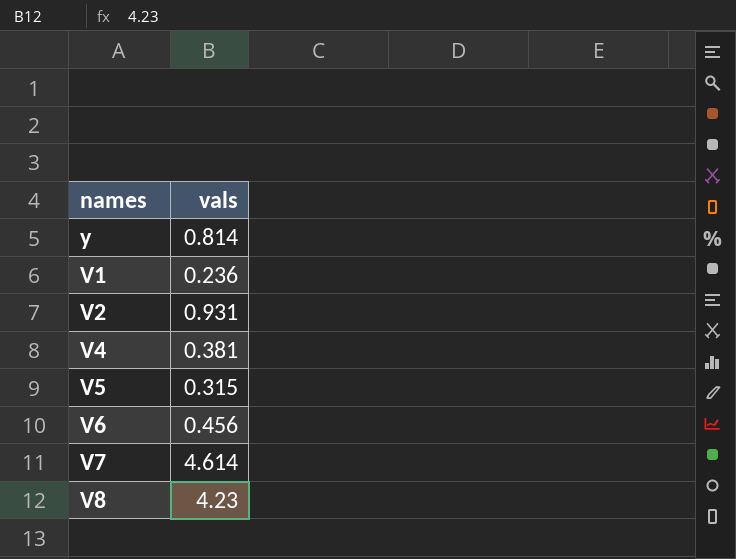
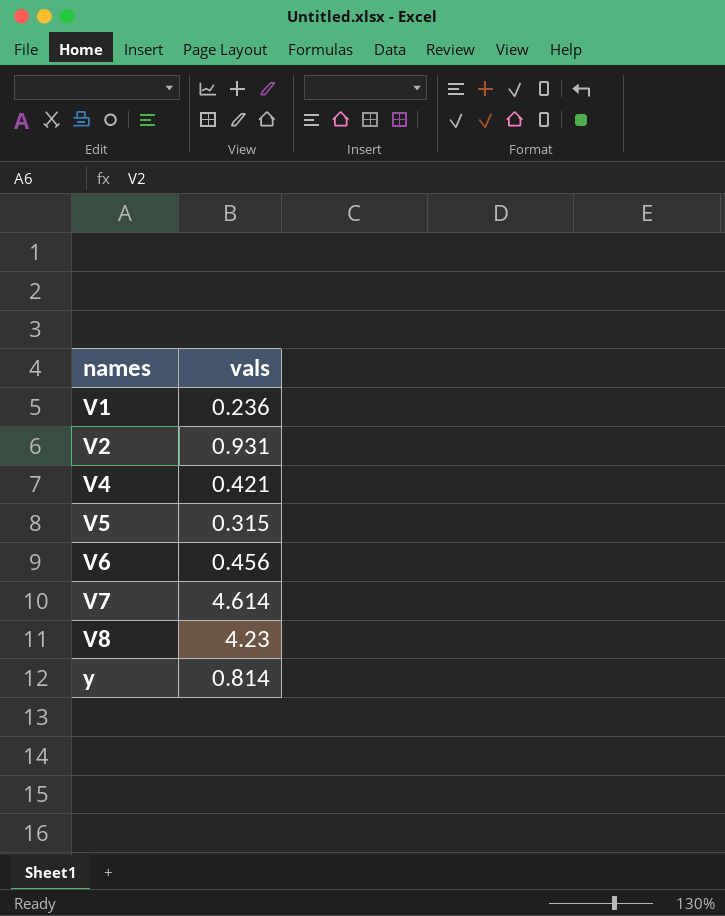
row order: none -> names ascending
V4 | vals: 0.381 -> 0.421

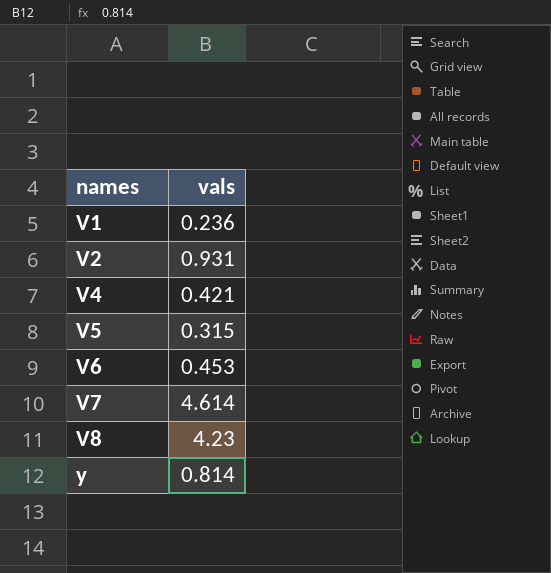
V6 | vals: 0.456 -> 0.453

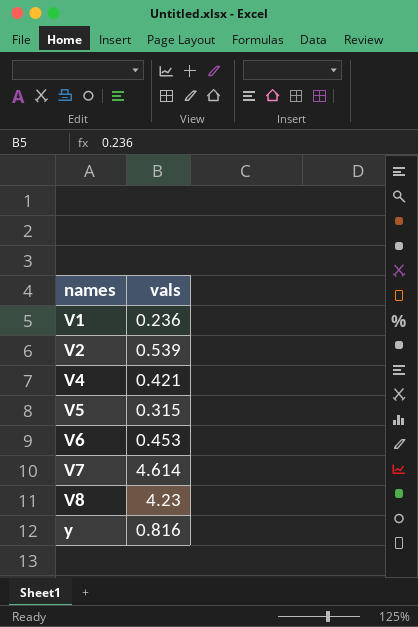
V2 | vals: 0.931 -> 0.539
y | vals: 0.814 -> 0.816

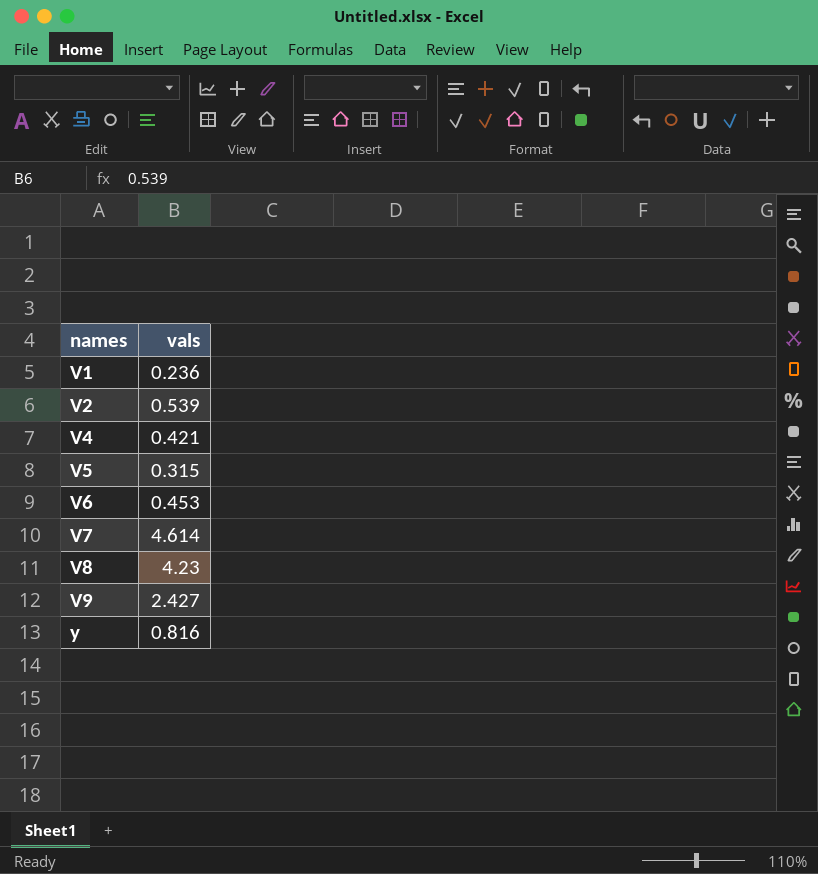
row V9: none -> 2.427

